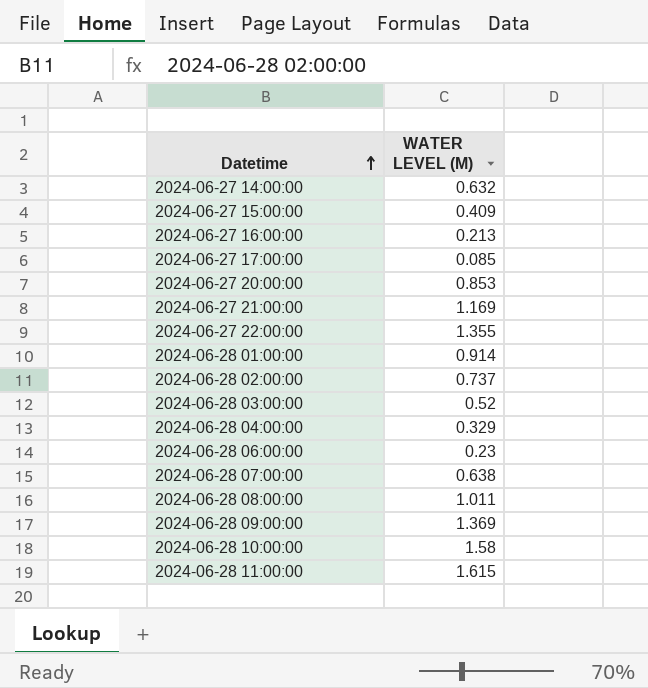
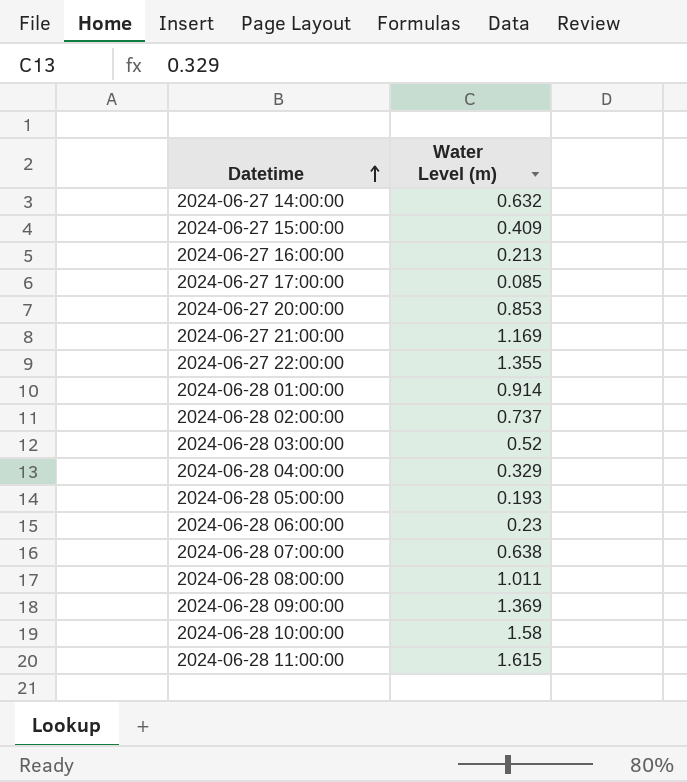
column name: WATER LEVEL (M) -> Water Level (m)
row 2024-06-28 05:00:00: none -> 0.193

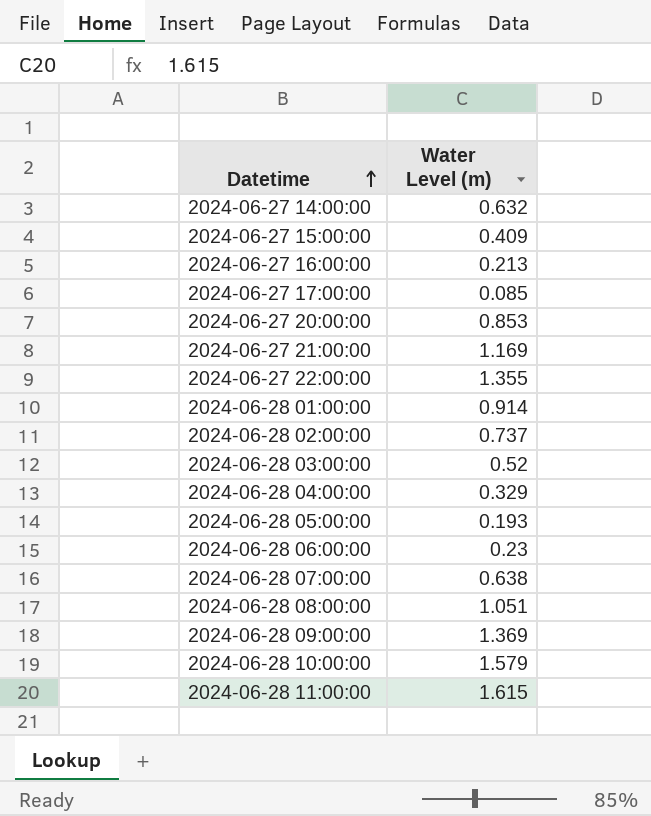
2024-06-28 08:00:00 | Water Level (m): 1.011 -> 1.051
2024-06-28 10:00:00 | Water Level (m): 1.58 -> 1.579

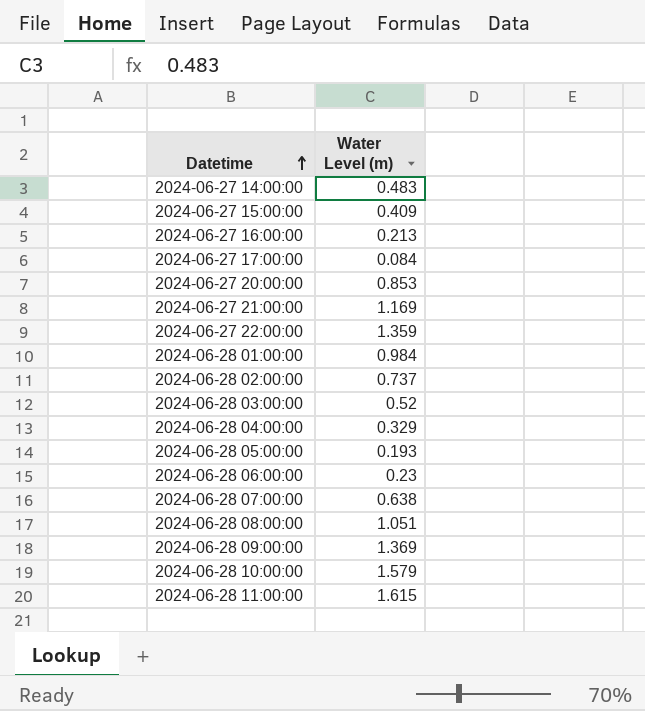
2024-06-27 14:00:00 | Water Level (m): 0.632 -> 0.483
2024-06-27 17:00:00 | Water Level (m): 0.085 -> 0.084
2024-06-27 22:00:00 | Water Level (m): 1.355 -> 1.359
2024-06-28 01:00:00 | Water Level (m): 0.914 -> 0.984

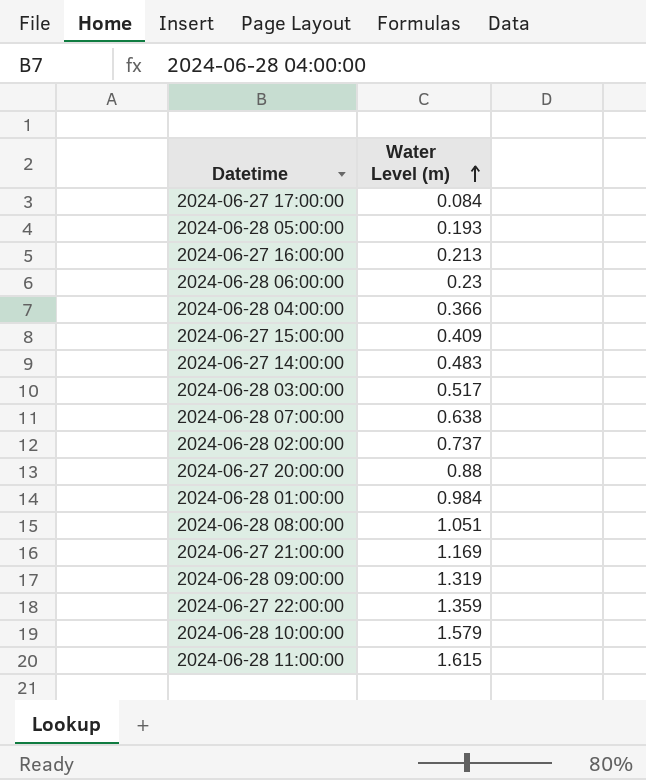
row order: Datetime ascending -> Water Level (m) ascending
2024-06-28 04:00:00 | Water Level (m): 0.329 -> 0.366
2024-06-28 03:00:00 | Water Level (m): 0.52 -> 0.517
2024-06-27 20:00:00 | Water Level (m): 0.853 -> 0.88
2024-06-28 09:00:00 | Water Level (m): 1.369 -> 1.319

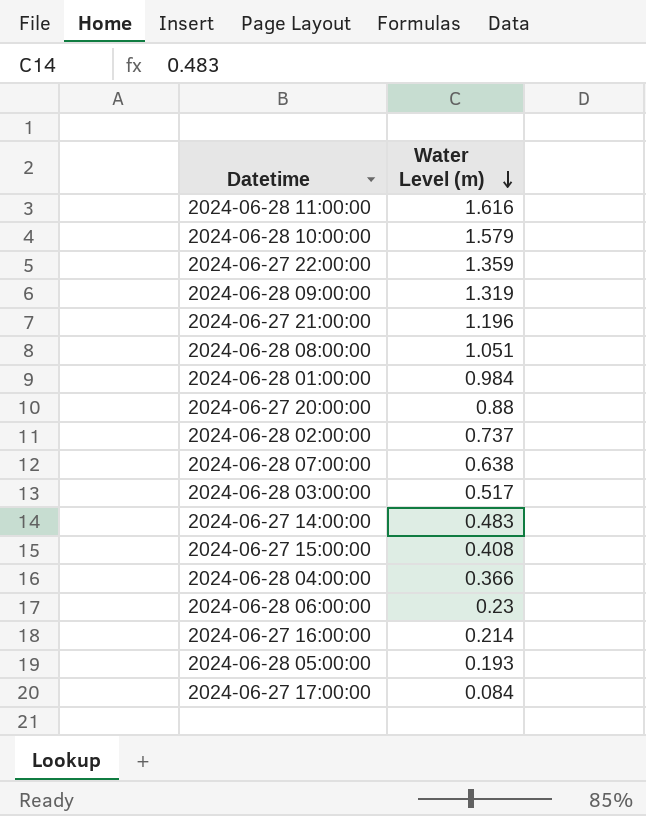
row order: Water Level (m) ascending -> Water Level (m) descending
2024-06-28 11:00:00 | Water Level (m): 1.615 -> 1.616
2024-06-27 21:00:00 | Water Level (m): 1.169 -> 1.196
2024-06-27 15:00:00 | Water Level (m): 0.409 -> 0.408
2024-06-27 16:00:00 | Water Level (m): 0.213 -> 0.214

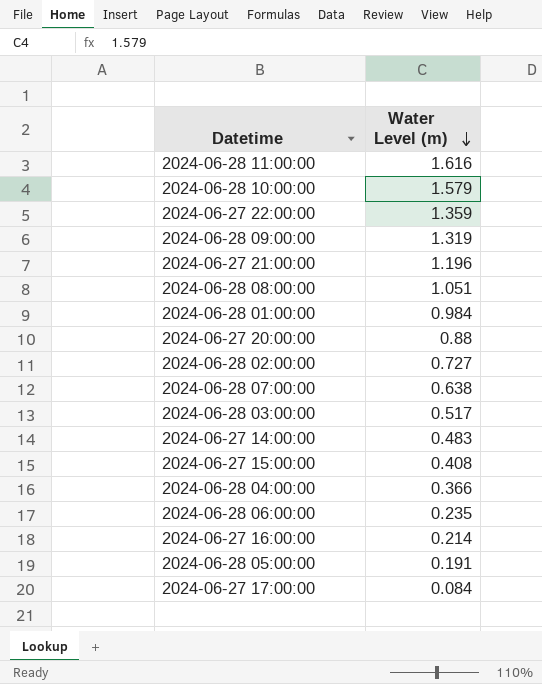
2024-06-28 02:00:00 | Water Level (m): 0.737 -> 0.727
2024-06-28 06:00:00 | Water Level (m): 0.23 -> 0.235
2024-06-28 05:00:00 | Water Level (m): 0.193 -> 0.191

